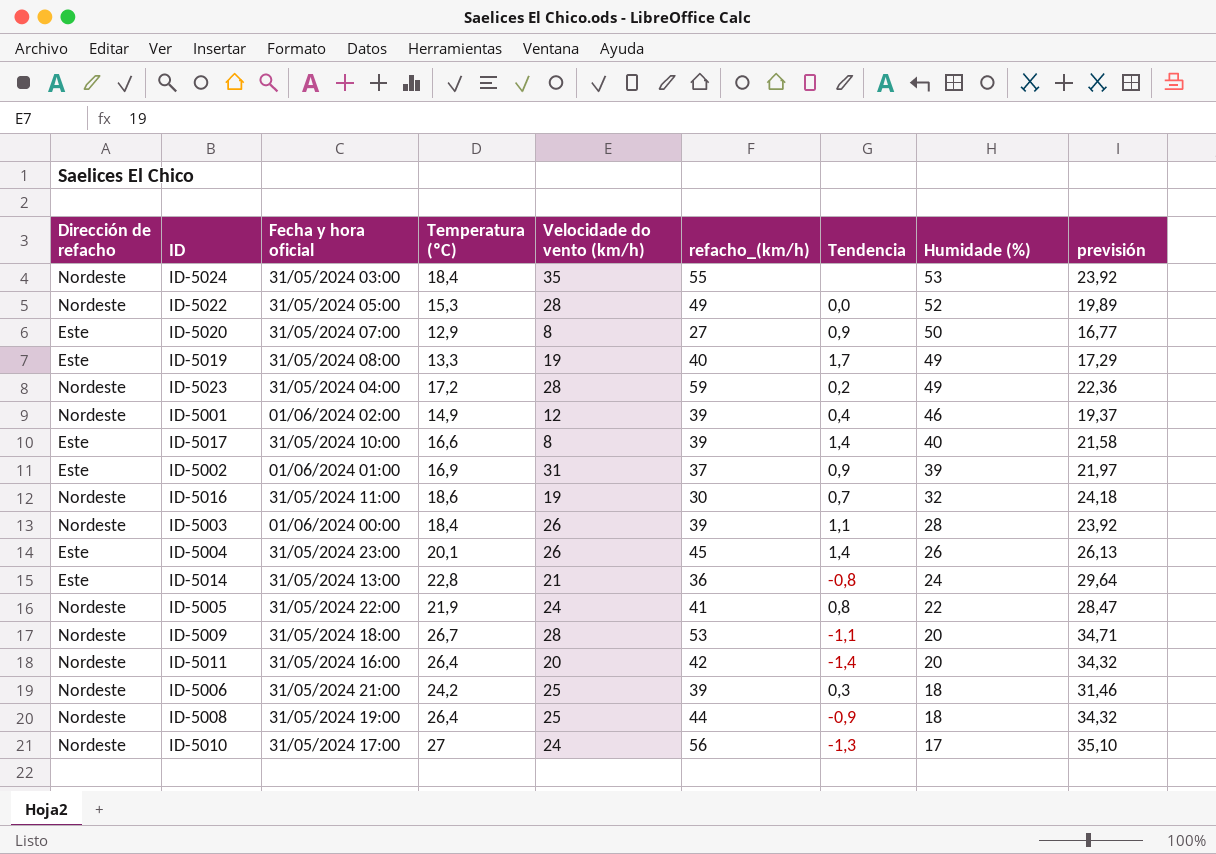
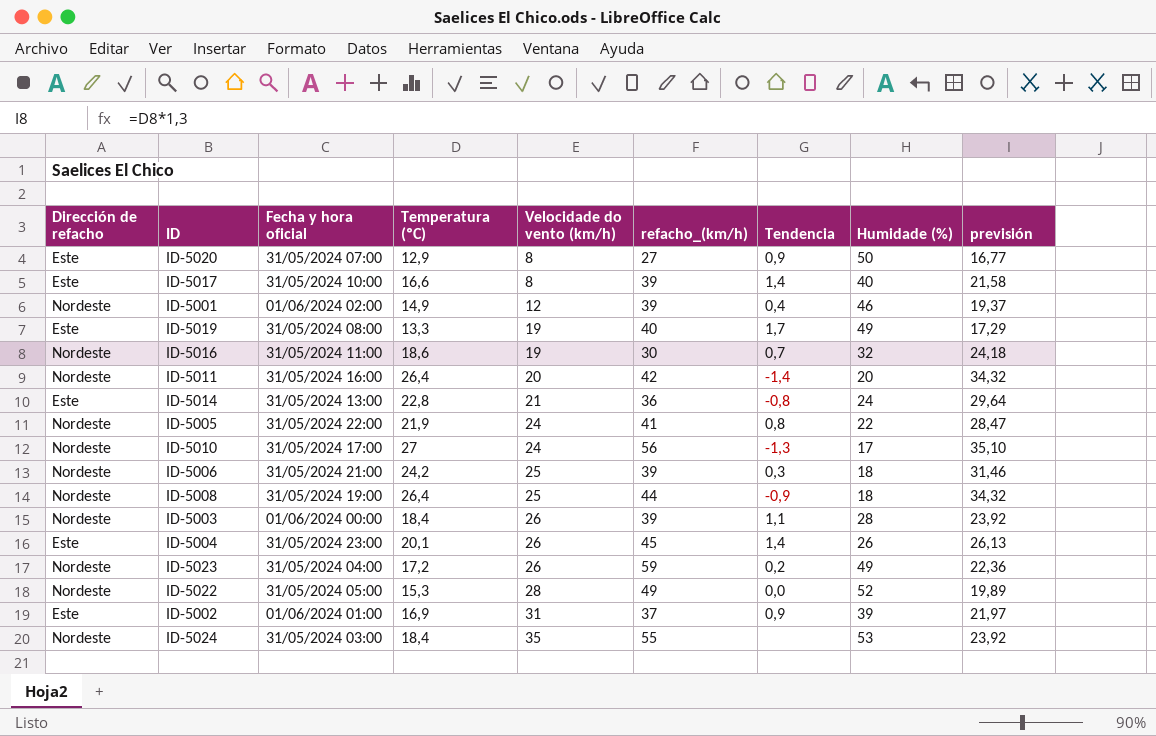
row order: Humidade (%) descending -> Velocidade do vento (km/h) ascending
row ID-5009: Nordeste | 31/05/2024 18:00 | 26,7 | 28 | 53 | -1,1 | 20 | 34,71 -> none
ID-5023 | Velocidade do vento (km/h): 28 -> 26

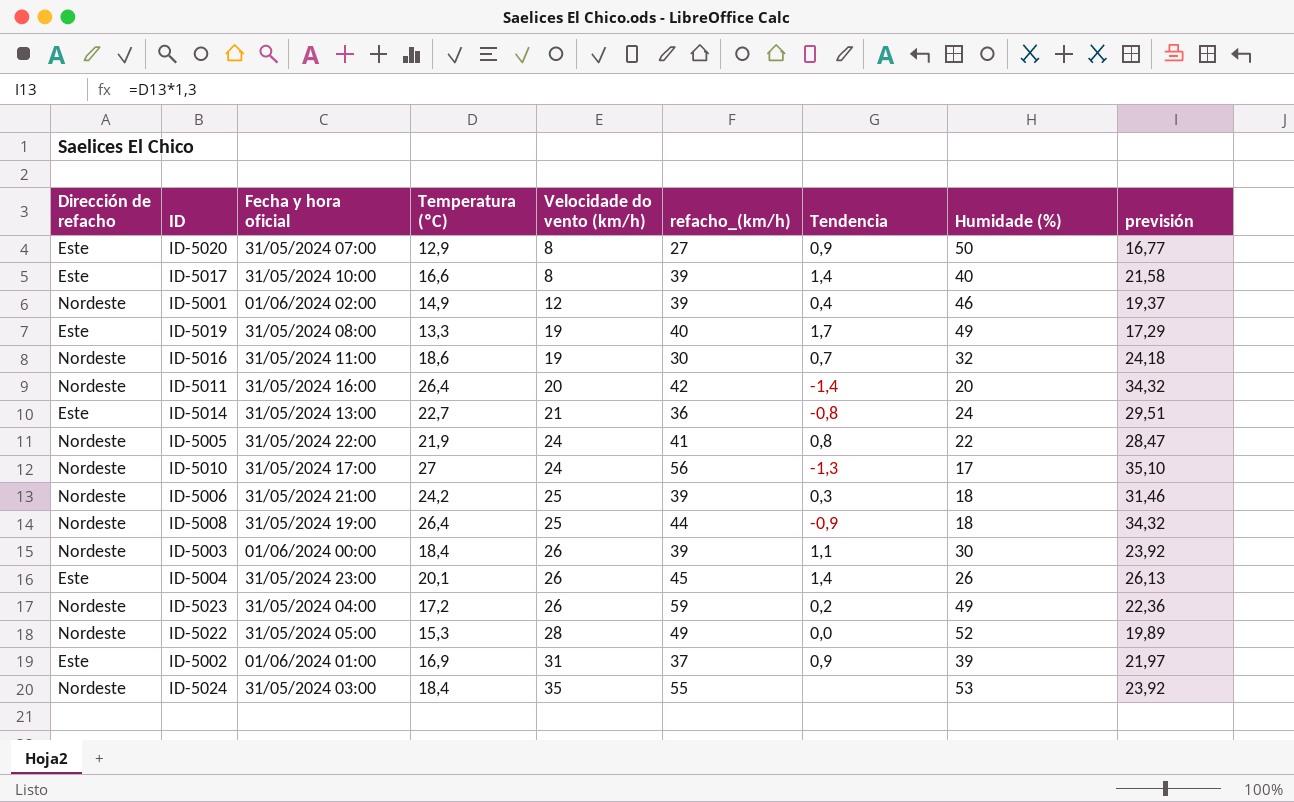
ID-5014 | Temperatura (ºC): 22,8 -> 22,7
ID-5014 | previsión: 29,64 -> 29,51
ID-5003 | Humidade (%): 28 -> 30

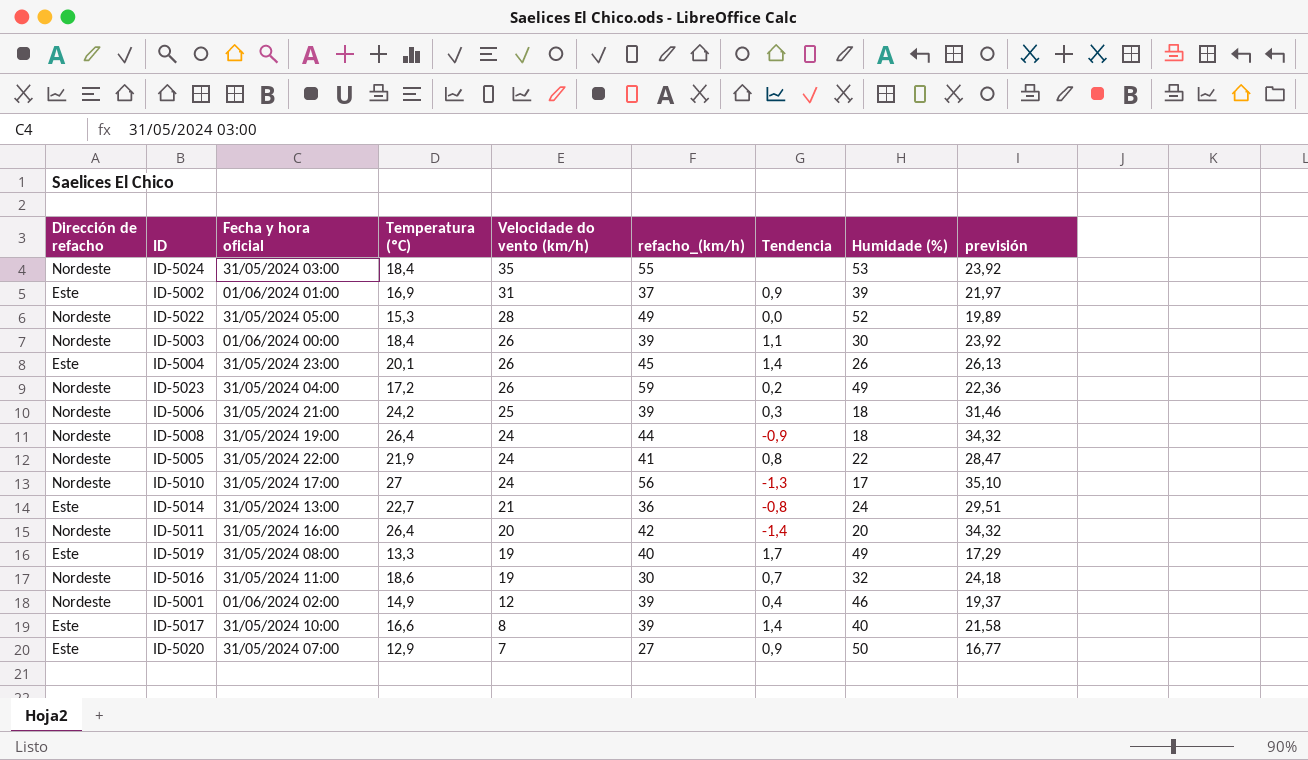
row order: Velocidade do vento (km/h) ascending -> Velocidade do vento (km/h) descending
ID-5008 | Velocidade do vento (km/h): 25 -> 24
ID-5020 | Velocidade do vento (km/h): 8 -> 7

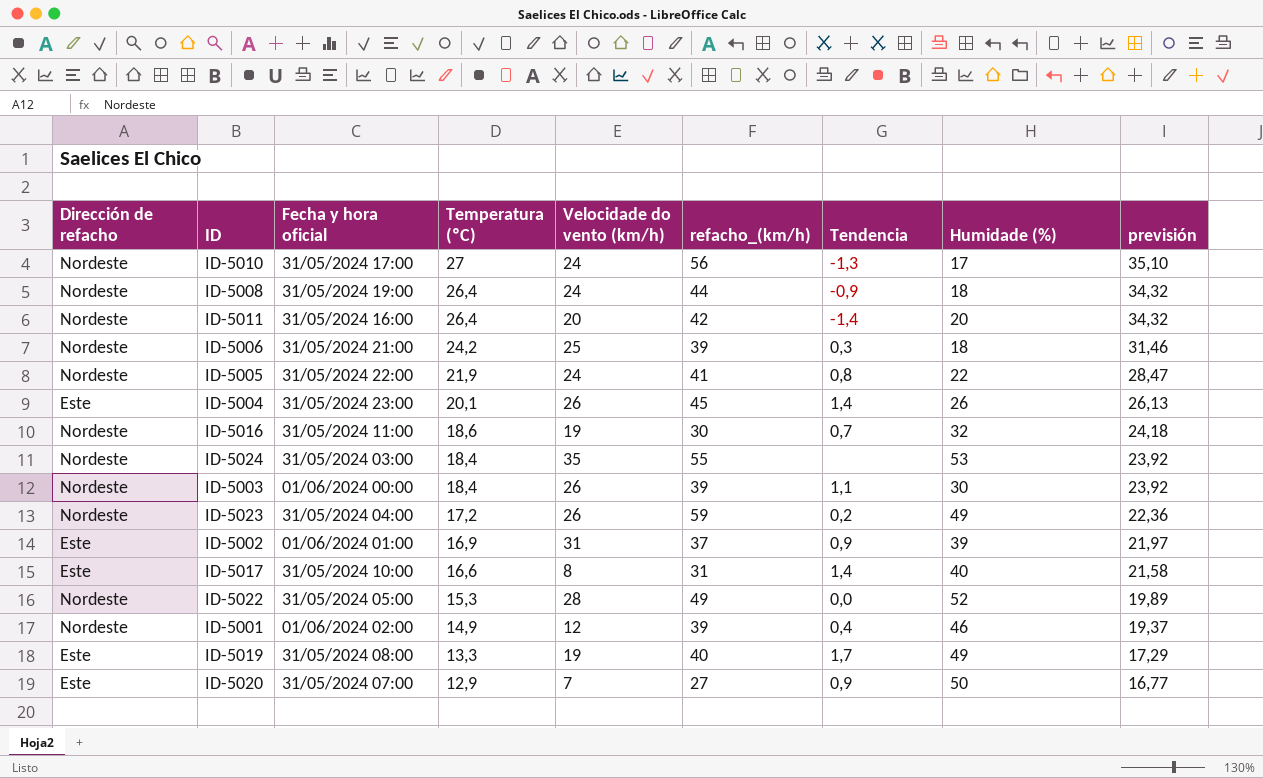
row order: Velocidade do vento (km/h) descending -> Temperatura (ºC) descending
row ID-5014: Este | 31/05/2024 13:00 | 22,7 | 21 | 36 | -0,8 | 24 | 29,51 -> none
ID-5017 | refacho_(km/h): 39 -> 31

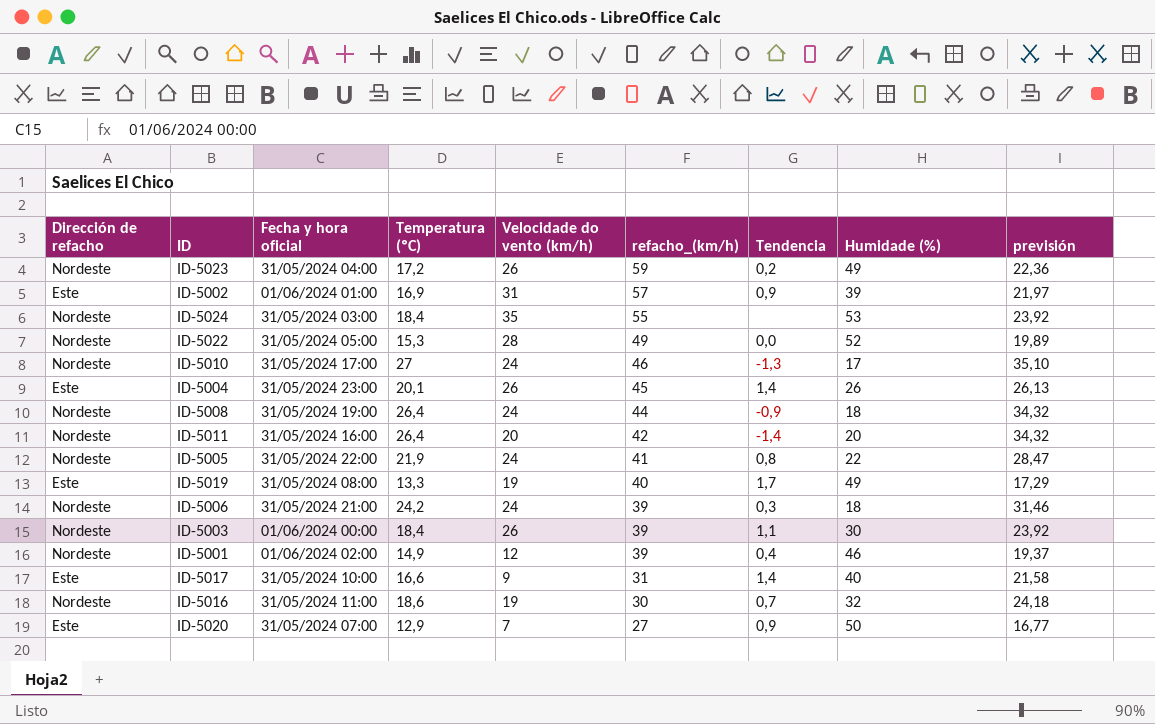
row order: Temperatura (ºC) descending -> refacho_(km/h) descending
ID-5002 | refacho_(km/h): 37 -> 57
ID-5010 | refacho_(km/h): 56 -> 46
ID-5006 | Velocidade do vento (km/h): 25 -> 24
ID-5017 | Velocidade do vento (km/h): 8 -> 9

